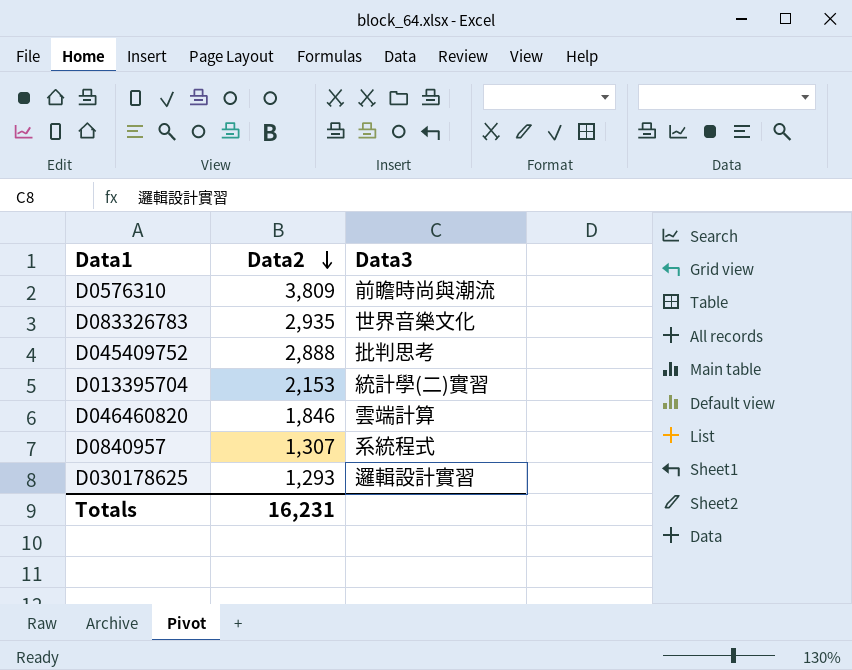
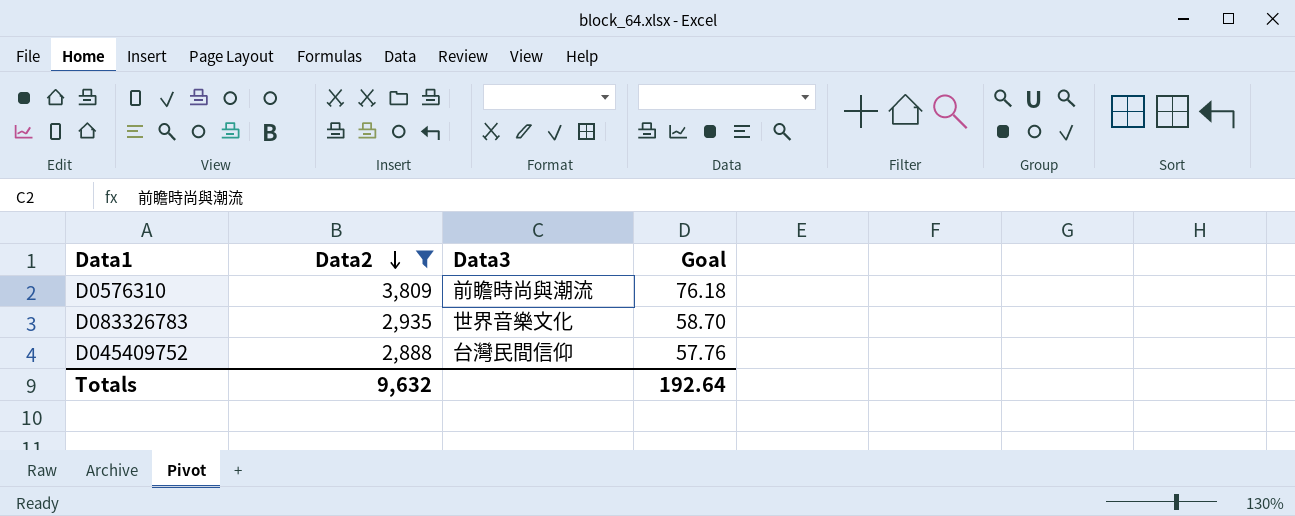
filter: none -> Data2 >= 2,888
column Goal | formula: none -> [Data2] * 0.02
D045409752 | Data3: 批判思考 -> 台灣民間信仰
Totals | Data2: 16,231 -> 9,632

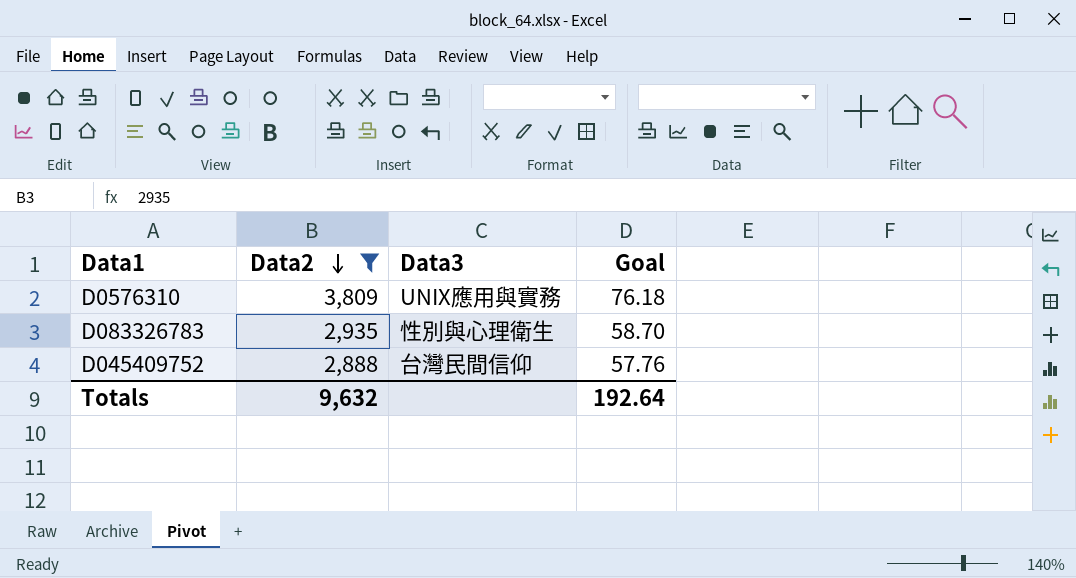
D0576310 | Data3: 前瞻時尚與潮流 -> UNIX應用與實務
D083326783 | Data3: 世界音樂文化 -> 性別與心理衛生

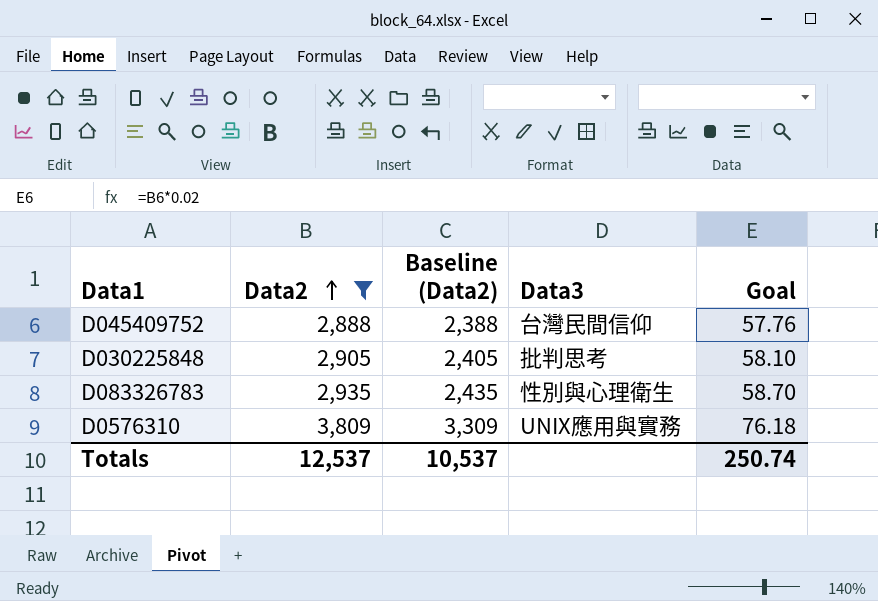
row order: Data2 descending -> Data2 ascending
column Baseline (Data2) | formula: none -> [Data2] - 500
row D030225848: none -> 2,905 | 2,405 | 批判思考 | 58.10
Totals | Data2: 9,632 -> 12,537
Totals | Goal: 192.64 -> 250.74

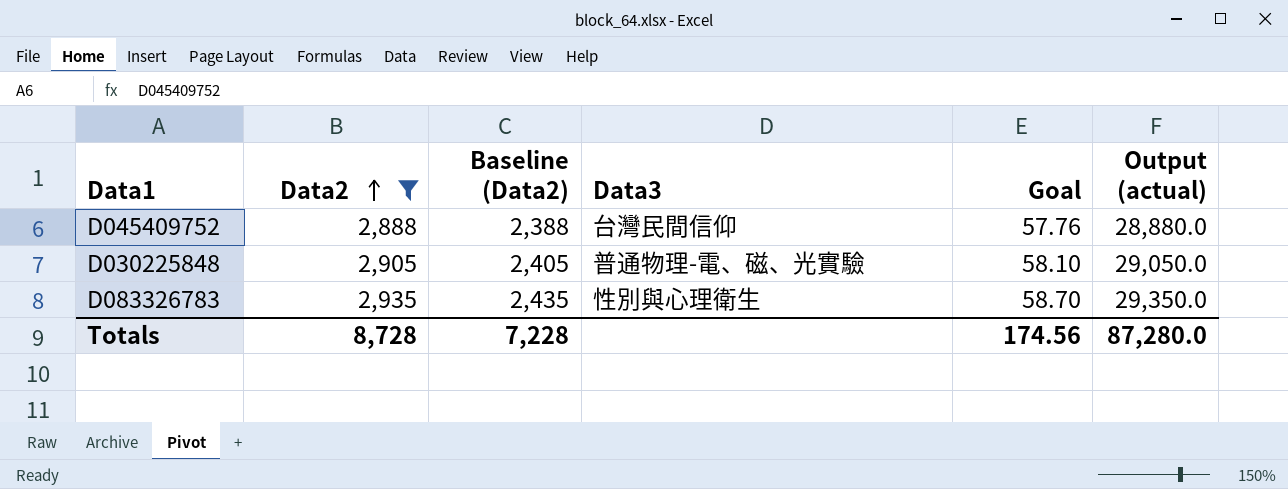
column Output (actual) | formula: none -> [Data2] * 10
row D0576310: 3,809 | 3,309 | UNIX應用與實務 | 76.18 -> none
D030225848 | Data3: 批判思考 -> 普通物理-電、磁、光實驗
Totals | Data2: 12,537 -> 8,728
Totals | Baseline (Data2): 10,537 -> 7,228
Totals | Goal: 250.74 -> 174.56

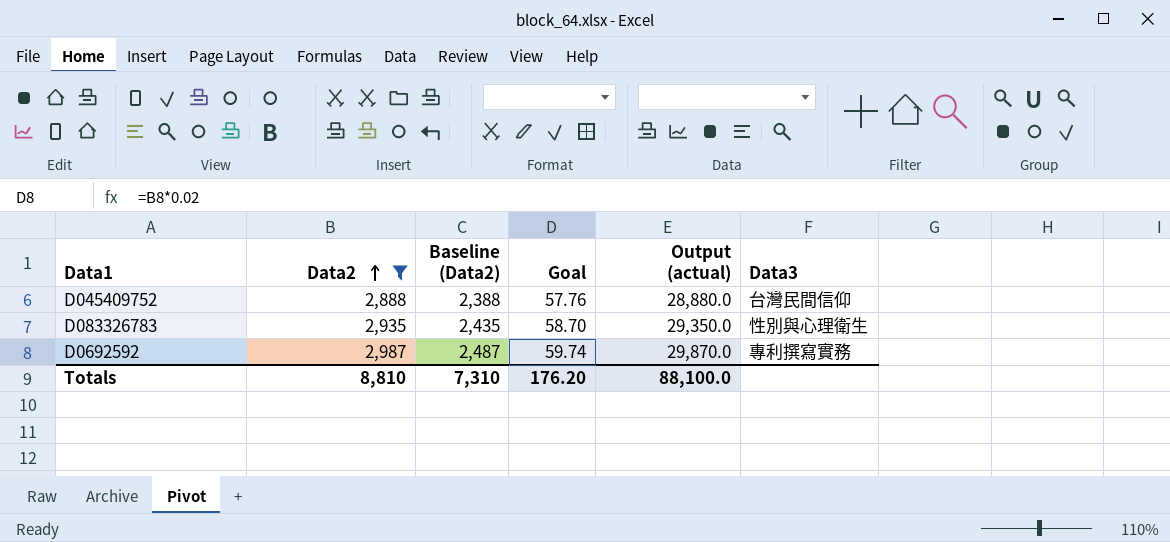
column Data3 | position: 4 -> 6
row D030225848: 2,905 | 2,405 | 普通物理-電、磁、光實驗 | 58.10 | 29,050.0 -> none
row D0692592: none -> 2,987 | 2,487 | 59.74 | 29,870.0 | 專利撰寫實務
Totals | Data2: 8,728 -> 8,810
Totals | Baseline (Data2): 7,228 -> 7,310
Totals | Goal: 174.56 -> 176.20
Totals | Output (actual): 87,280.0 -> 88,100.0

